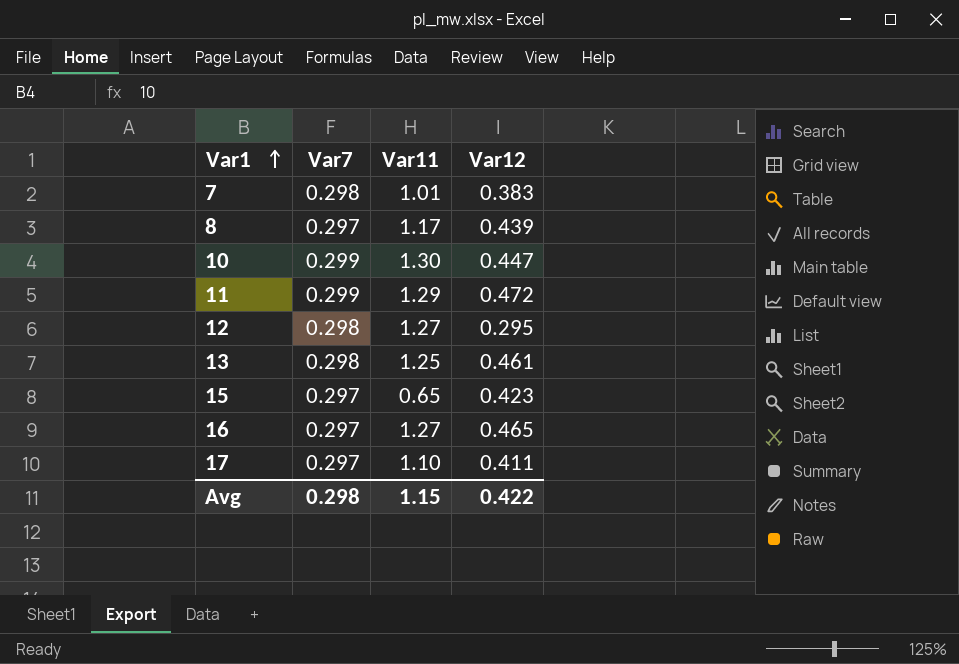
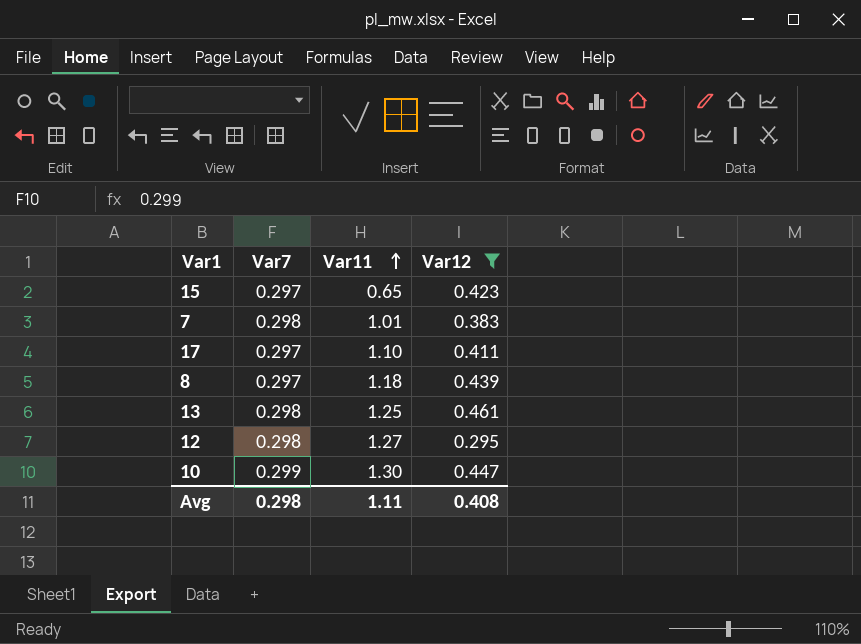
filter: none -> Var12 <= 0.461
row order: Var1 ascending -> Var11 ascending
8 | Var11: 1.17 -> 1.18
Avg | Var11: 1.15 -> 1.11
Avg | Var12: 0.422 -> 0.408

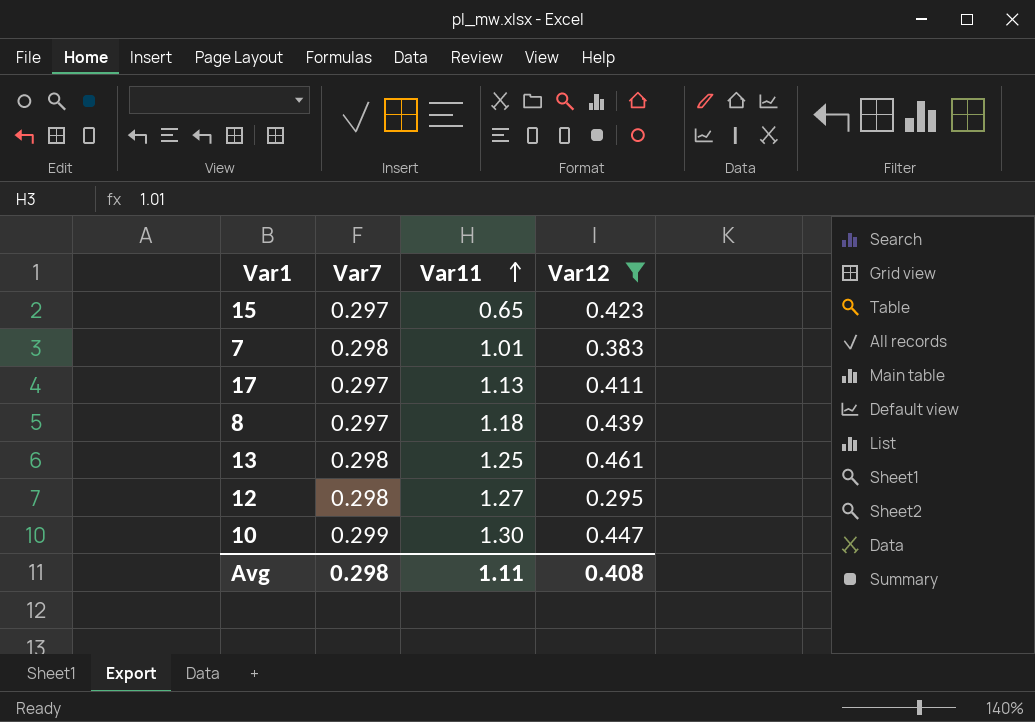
17 | Var11: 1.10 -> 1.13

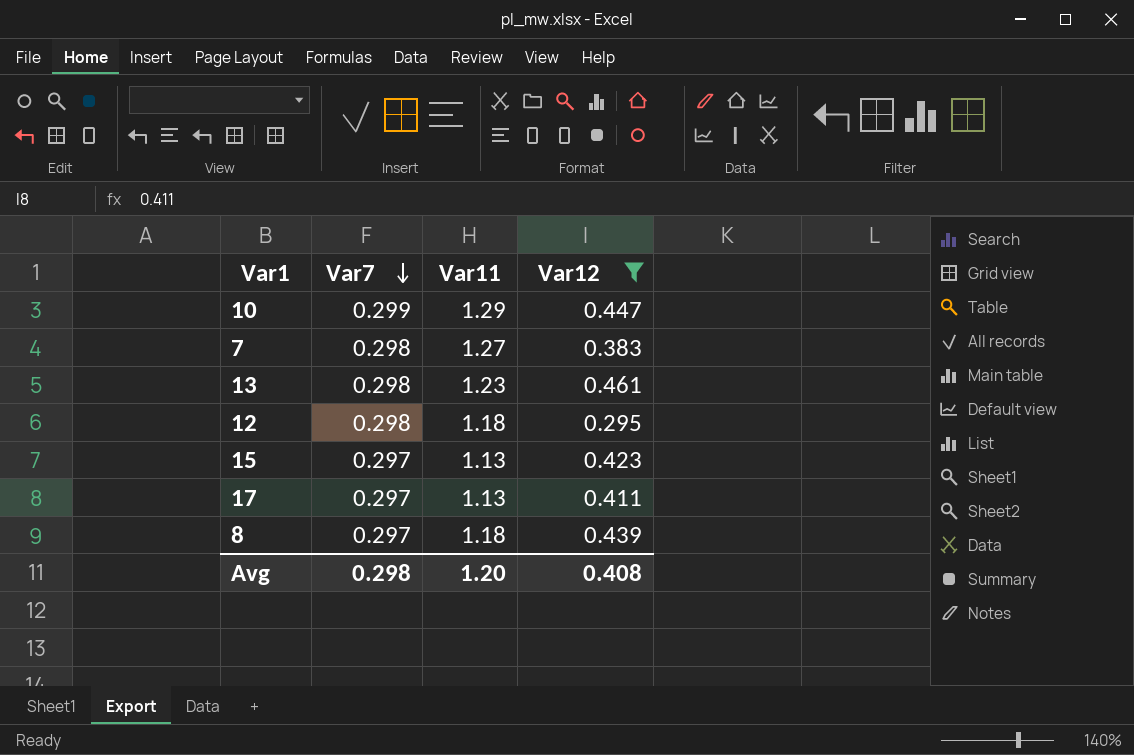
row order: Var11 ascending -> Var7 descending
10 | Var11: 1.30 -> 1.29
7 | Var11: 1.01 -> 1.27
13 | Var11: 1.25 -> 1.23
12 | Var11: 1.27 -> 1.18
15 | Var11: 0.65 -> 1.13
Avg | Var11: 1.11 -> 1.20

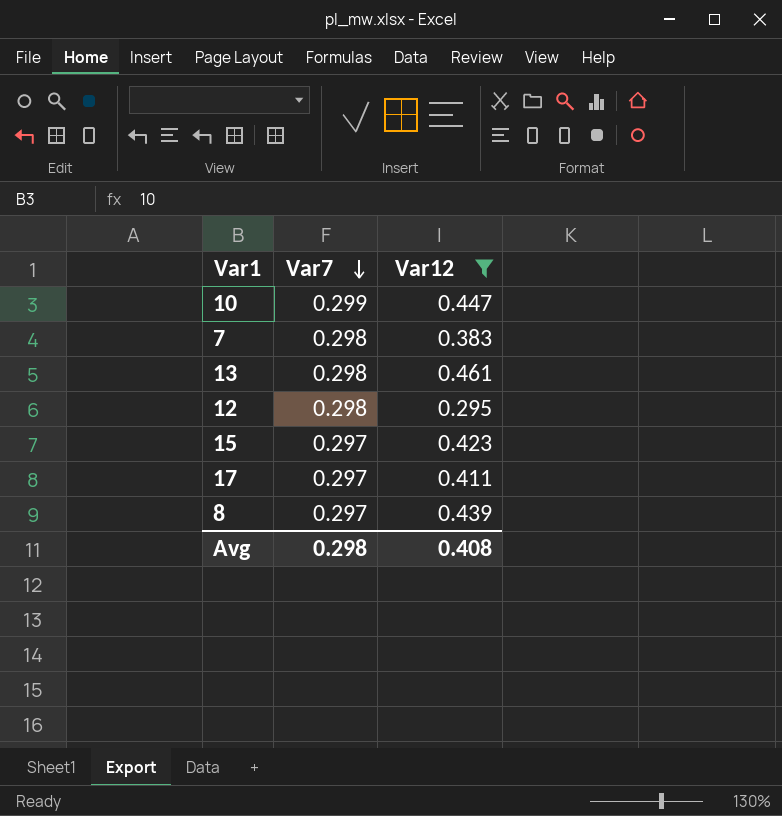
column Var11 | position: 3 -> none

